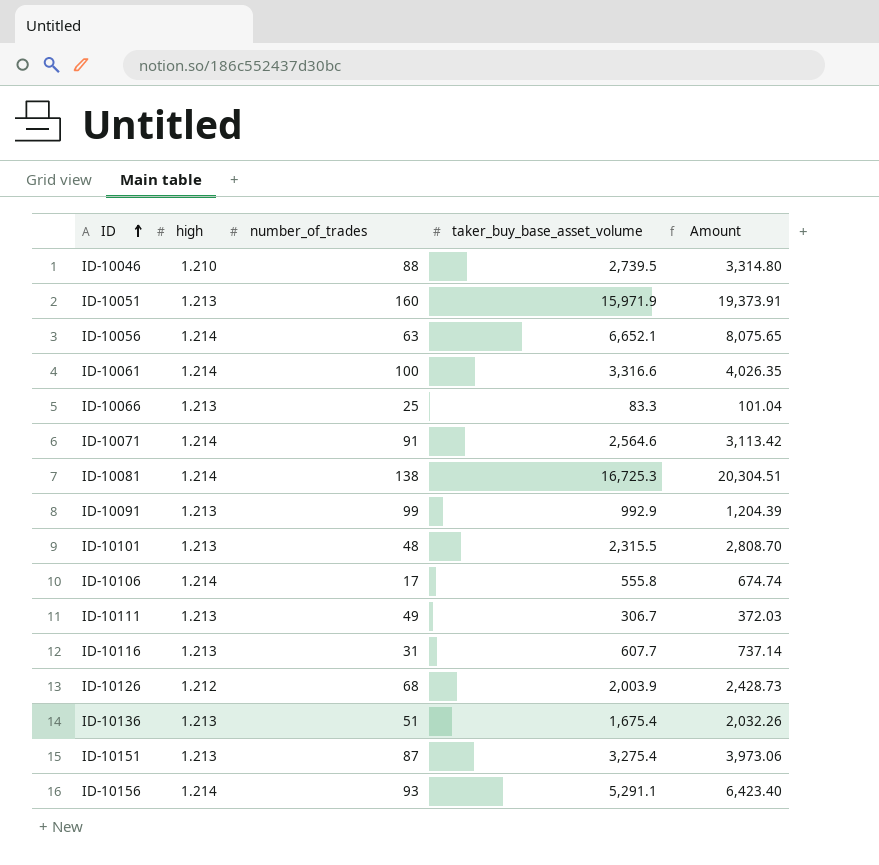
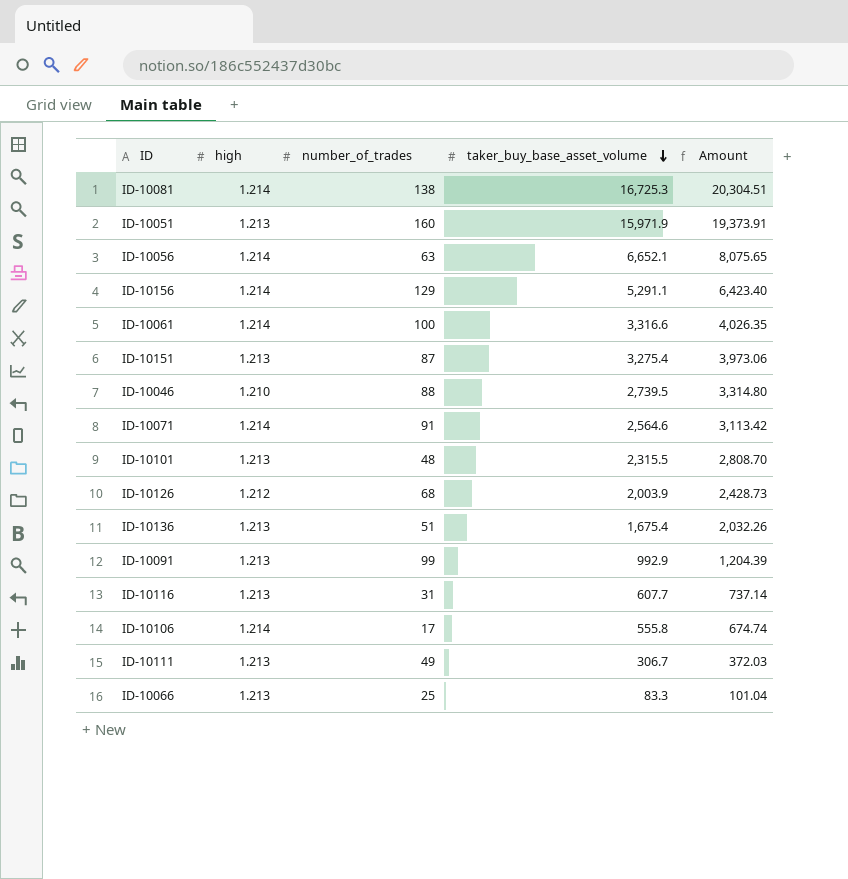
row order: ID ascending -> taker_buy_base_asset_volume descending
ID-10156 | number_of_trades: 93 -> 129

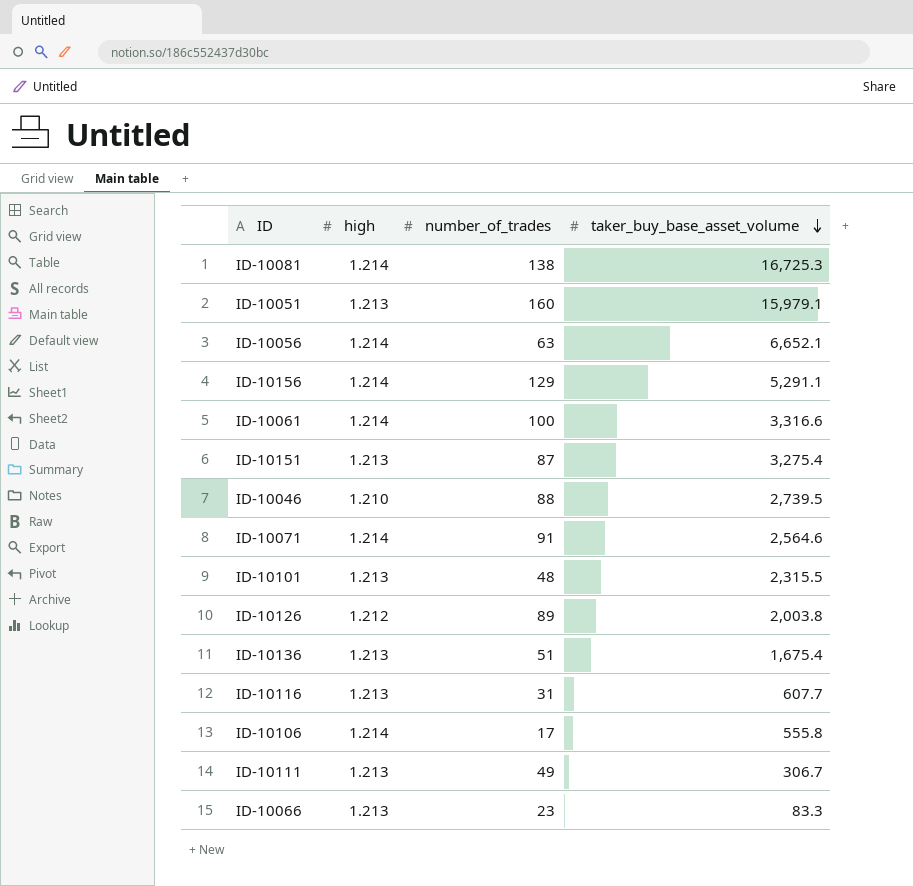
column Amount | formula: [high] * [taker_buy_base_asset_volume] -> none
row ID-10091: 1.213 | 99 | 992.9 | 1,204.39 -> none
ID-10051 | taker_buy_base_asset_volume: 15,971.9 -> 15,979.1
ID-10126 | number_of_trades: 68 -> 89
ID-10126 | taker_buy_base_asset_volume: 2,003.9 -> 2,003.8
ID-10066 | number_of_trades: 25 -> 23

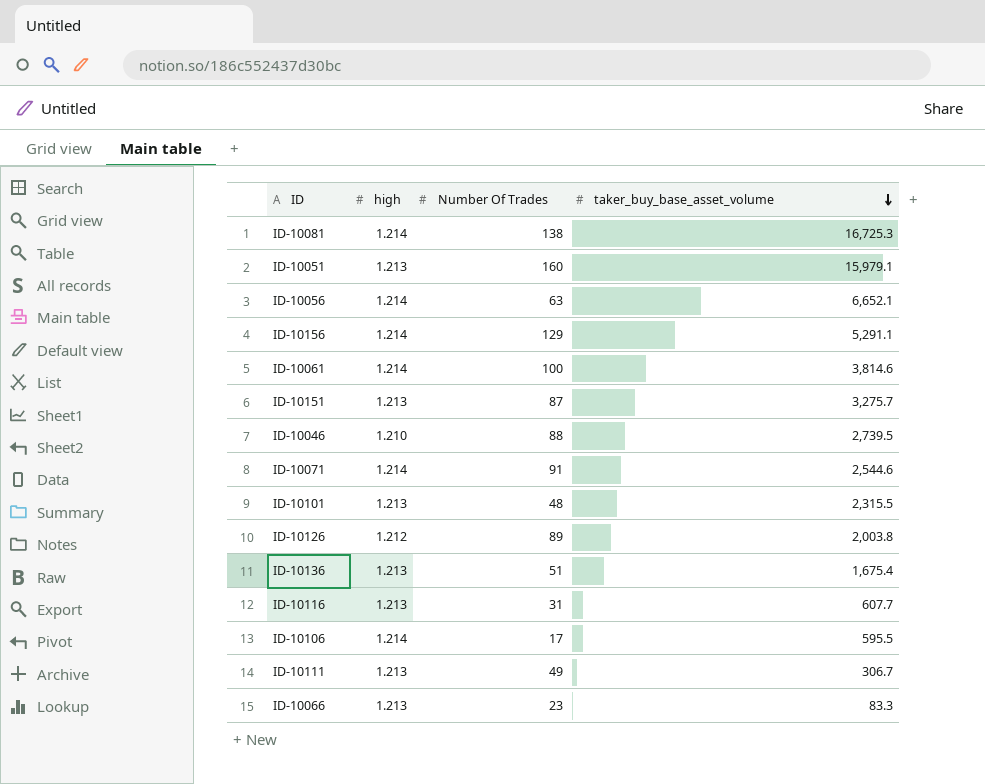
column name: number_of_trades -> Number Of Trades
ID-10061 | taker_buy_base_asset_volume: 3,316.6 -> 3,814.6
ID-10151 | taker_buy_base_asset_volume: 3,275.4 -> 3,275.7
ID-10071 | taker_buy_base_asset_volume: 2,564.6 -> 2,544.6
ID-10106 | taker_buy_base_asset_volume: 555.8 -> 595.5

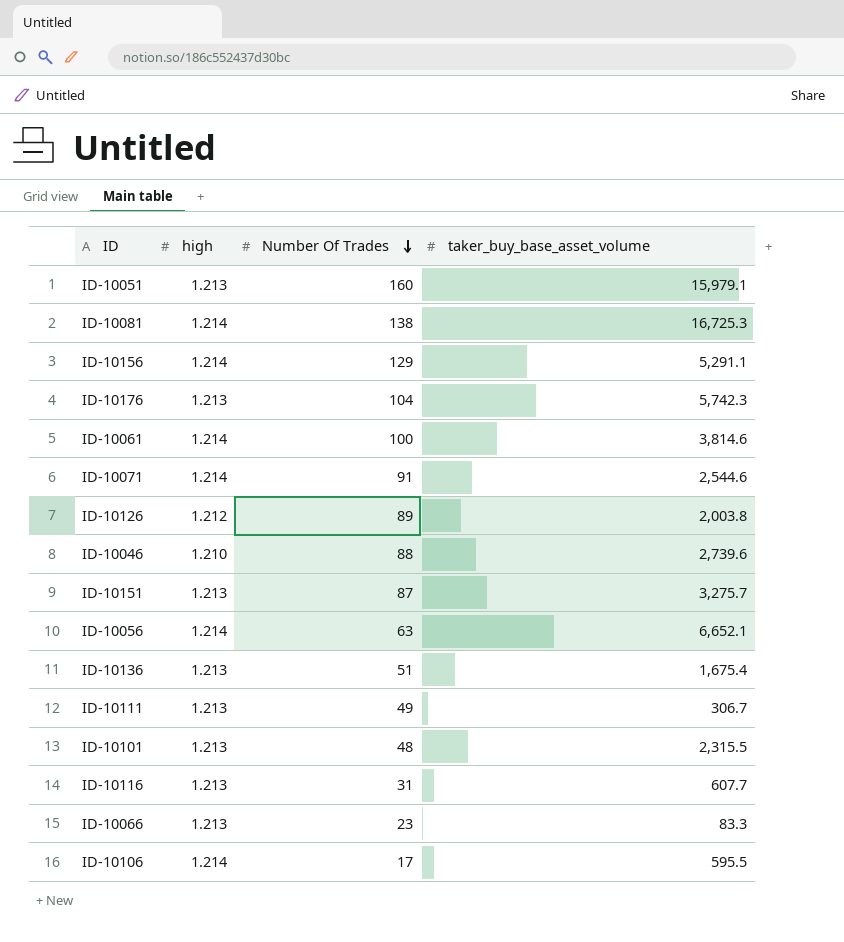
row order: taker_buy_base_asset_volume descending -> Number Of Trades descending
row ID-10176: none -> 1.213 | 104 | 5,742.3
ID-10046 | taker_buy_base_asset_volume: 2,739.5 -> 2,739.6

